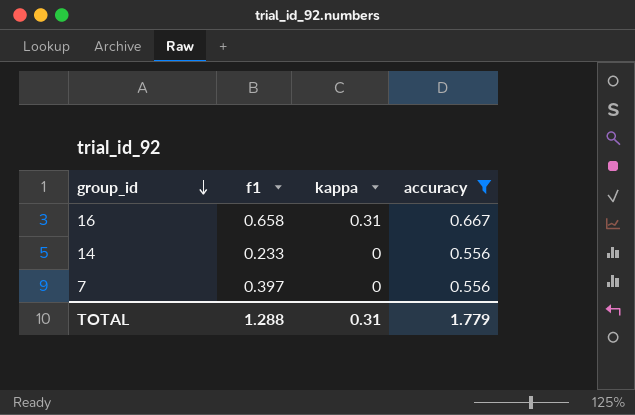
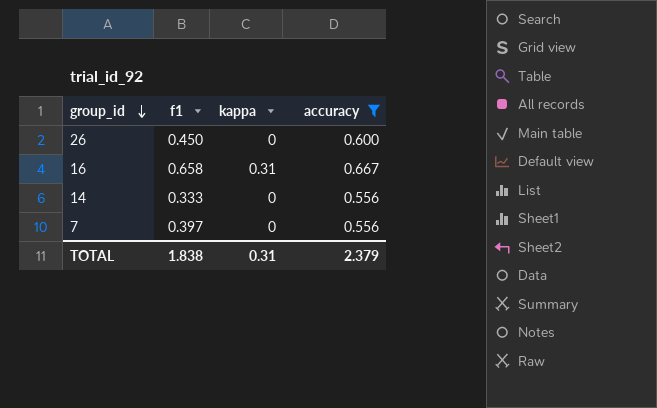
row 26: none -> 0.450 | 0 | 0.600
14 | f1: 0.233 -> 0.333
TOTAL | f1: 1.288 -> 1.838
TOTAL | accuracy: 1.779 -> 2.379

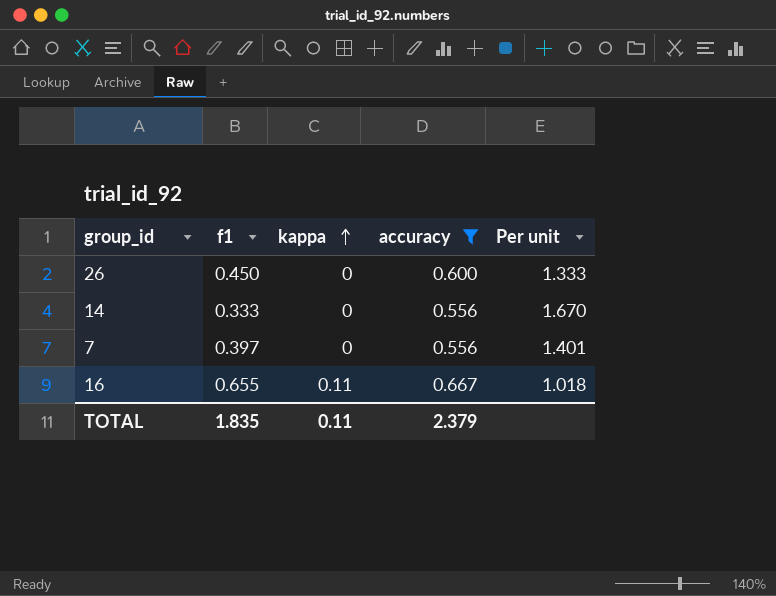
row order: group_id descending -> kappa ascending
column Per unit | formula: none -> [accuracy] / [f1]
16 | f1: 0.658 -> 0.655
16 | kappa: 0.31 -> 0.11
TOTAL | f1: 1.838 -> 1.835
TOTAL | kappa: 0.31 -> 0.11

